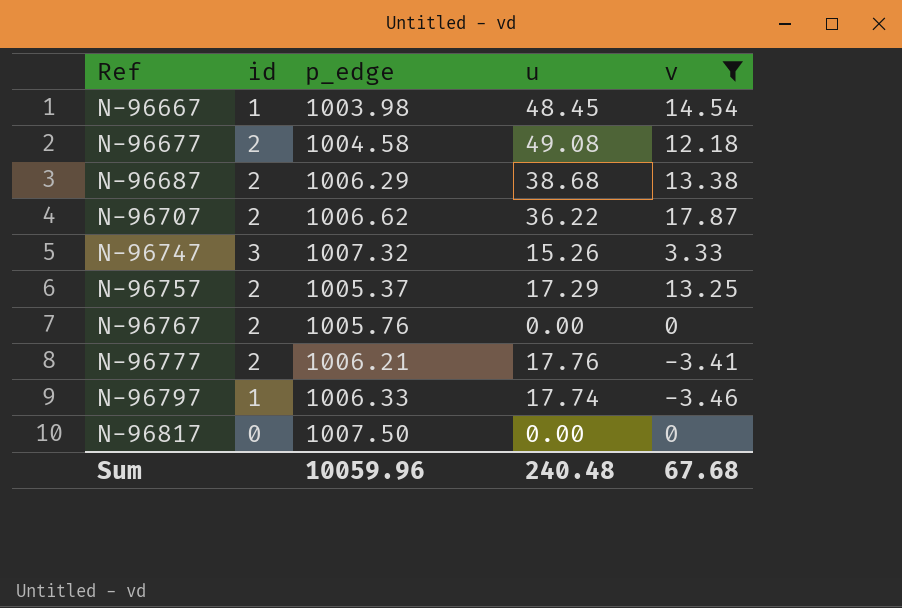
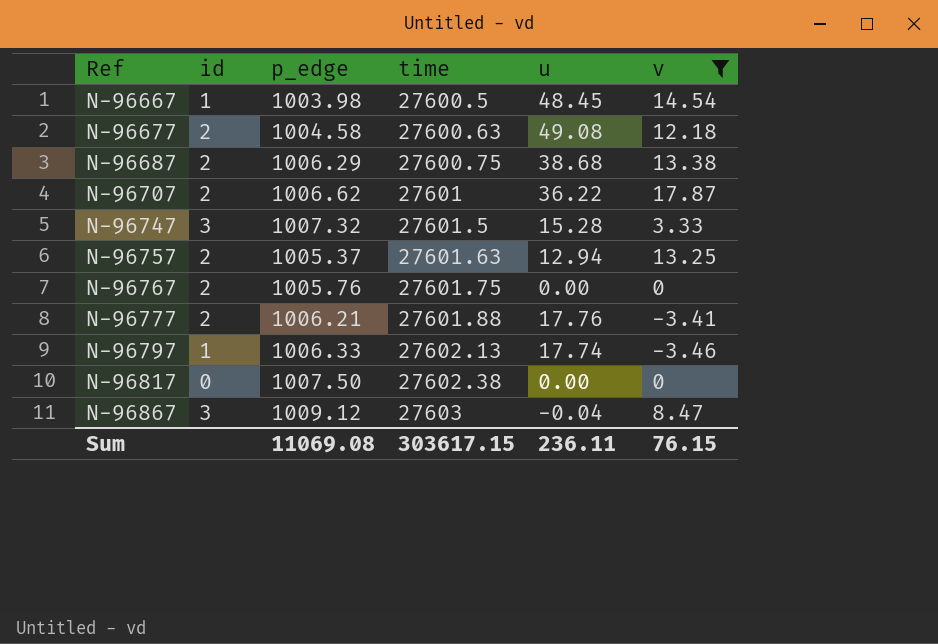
column time | position: none -> 4
N-96747 | u: 15.26 -> 15.28
N-96757 | u: 17.29 -> 12.94
row N-96867: none -> 3 | 1009.12 | 27603 | -0.04 | 8.47
Sum | p_edge: 10059.96 -> 11069.08
Sum | u: 240.48 -> 236.11
Sum | v: 67.68 -> 76.15

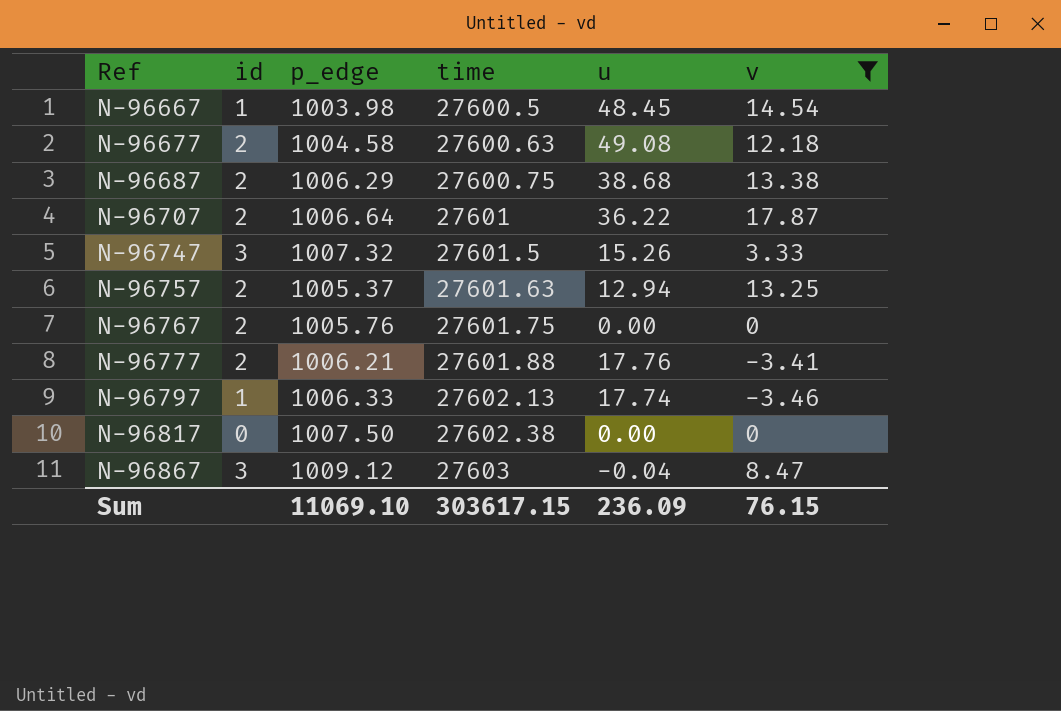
N-96707 | p_edge: 1006.62 -> 1006.64
N-96747 | u: 15.28 -> 15.26
Sum | p_edge: 11069.08 -> 11069.10
Sum | u: 236.11 -> 236.09

